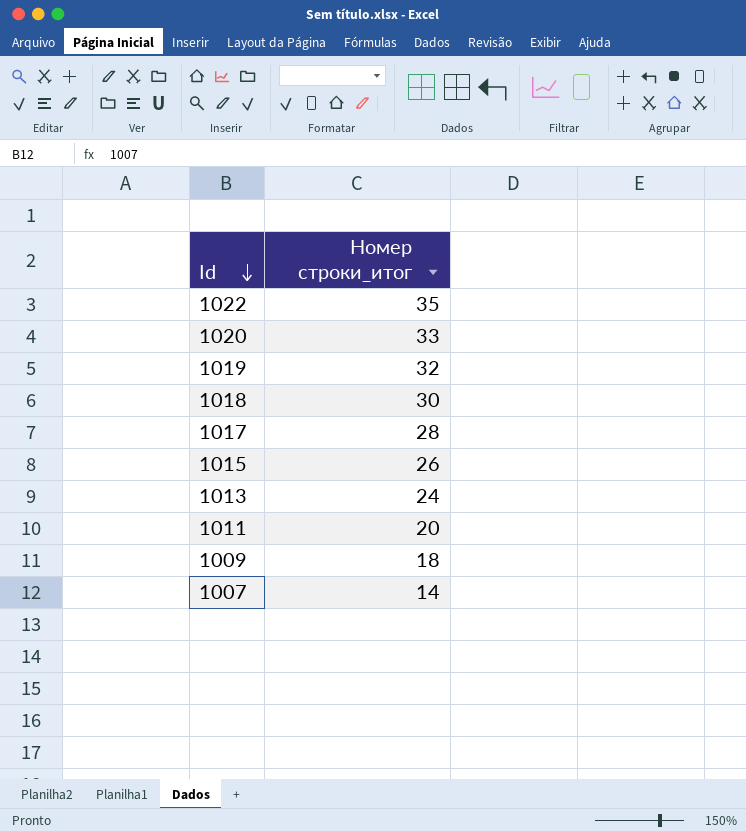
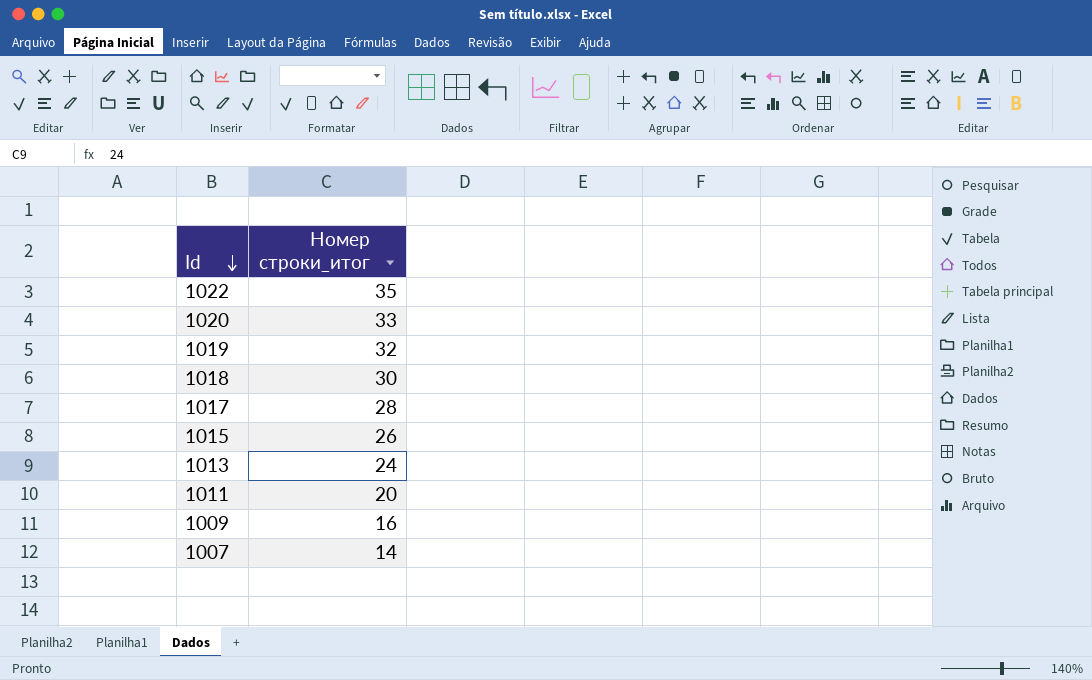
1009 | Номер строки_итог: 18 -> 16

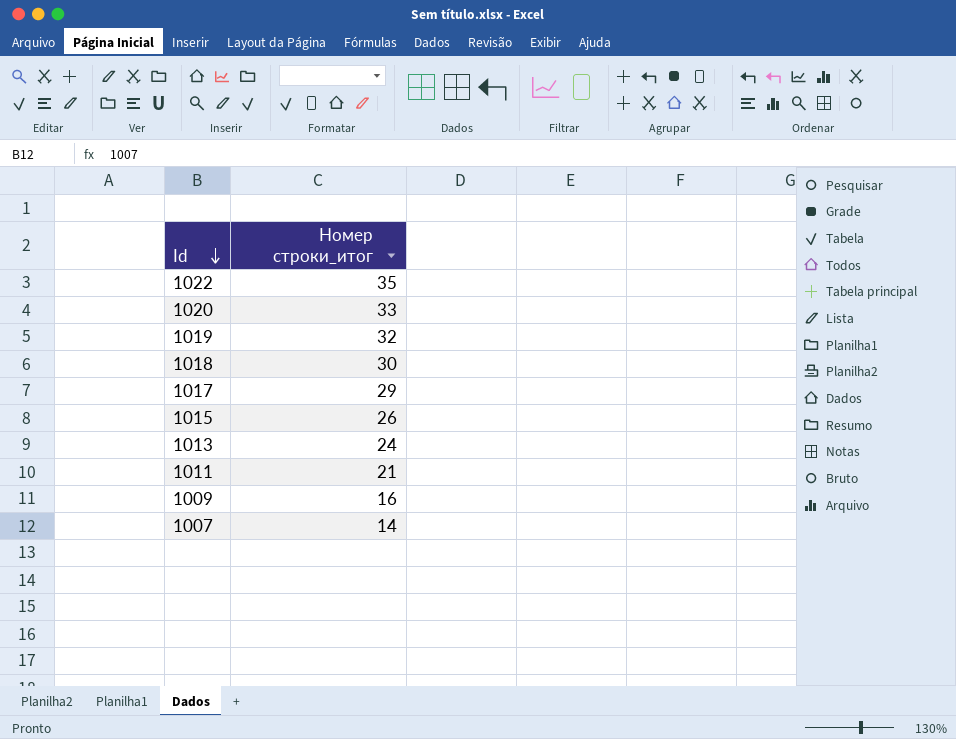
1017 | Номер строки_итог: 28 -> 29
1011 | Номер строки_итог: 20 -> 21

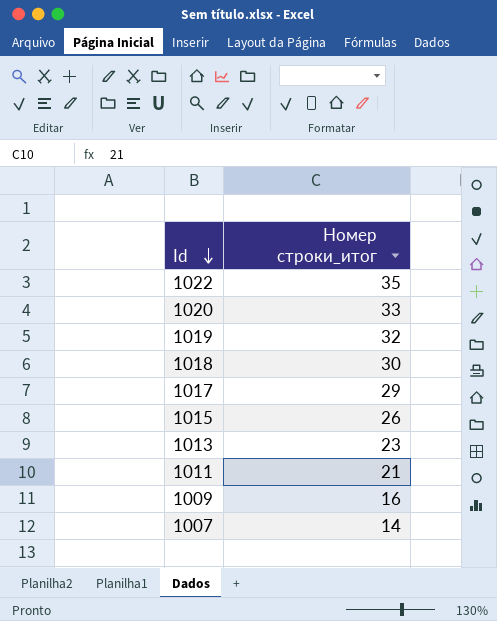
1013 | Номер строки_итог: 24 -> 23

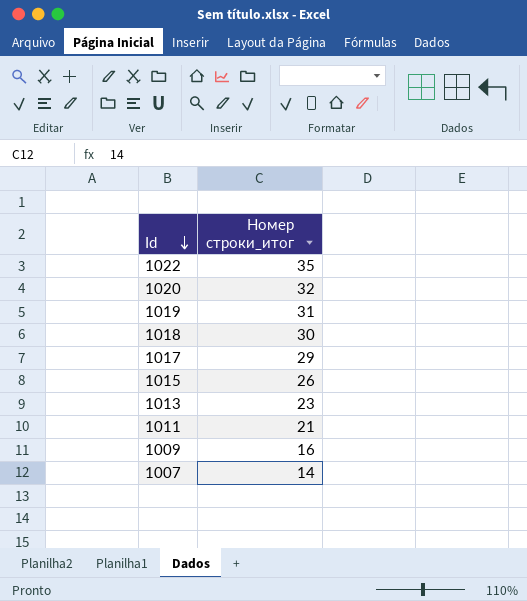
1020 | Номер строки_итог: 33 -> 32
1019 | Номер строки_итог: 32 -> 31

